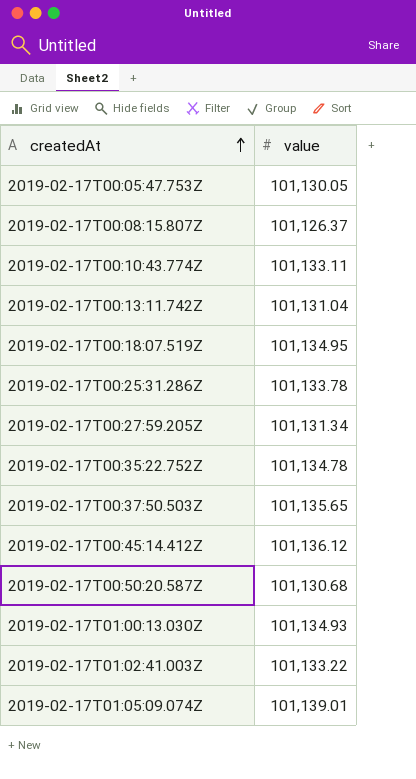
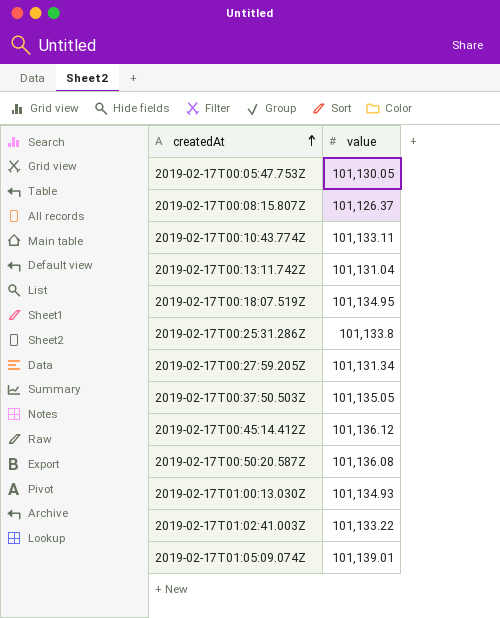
row 2019-02-17T00:35:22.752Z: 101,134.78 -> none
2019-02-17T00:25:31.286Z | value: 101,133.78 -> 101,133.8
2019-02-17T00:37:50.503Z | value: 101,135.65 -> 101,135.05
2019-02-17T00:50:20.587Z | value: 101,130.68 -> 101,136.08

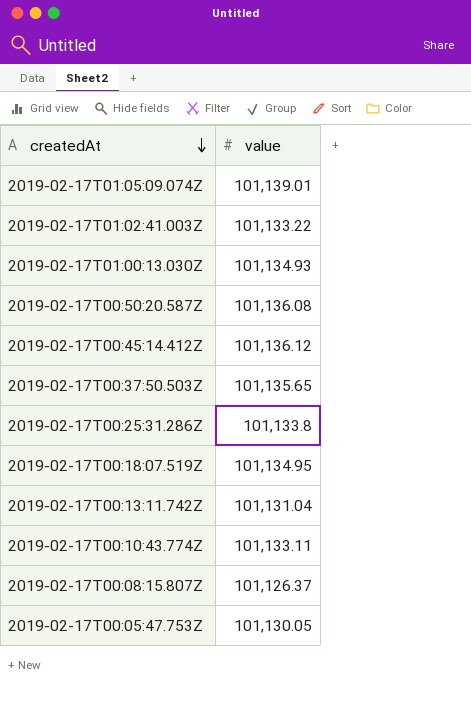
row order: createdAt ascending -> createdAt descending
row 2019-02-17T00:27:59.205Z: 101,131.34 -> none
2019-02-17T00:37:50.503Z | value: 101,135.05 -> 101,135.65

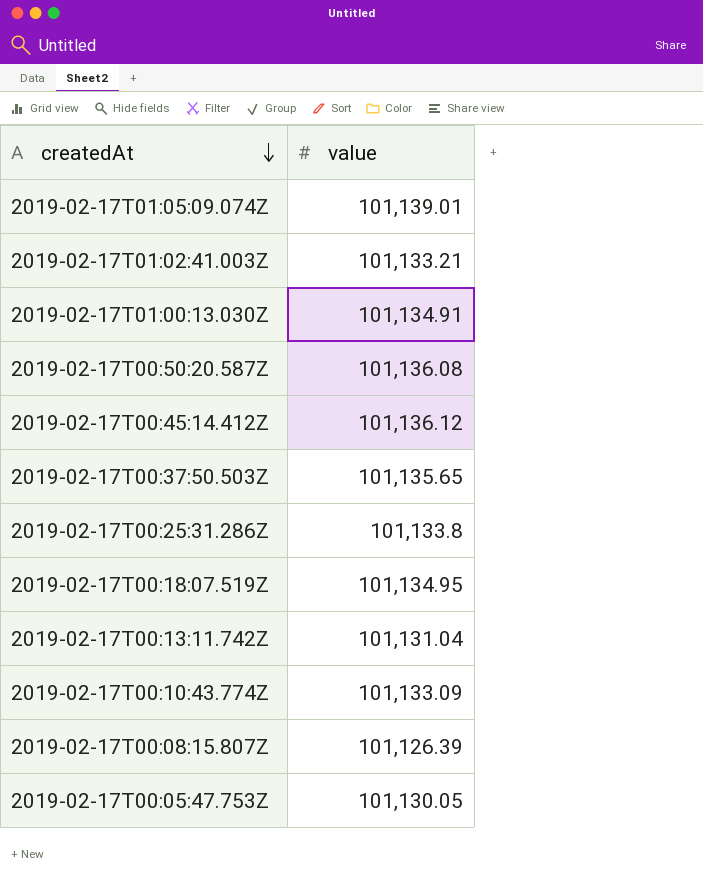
2019-02-17T01:02:41.003Z | value: 101,133.22 -> 101,133.21
2019-02-17T01:00:13.030Z | value: 101,134.93 -> 101,134.91
2019-02-17T00:10:43.774Z | value: 101,133.11 -> 101,133.09
2019-02-17T00:08:15.807Z | value: 101,126.37 -> 101,126.39

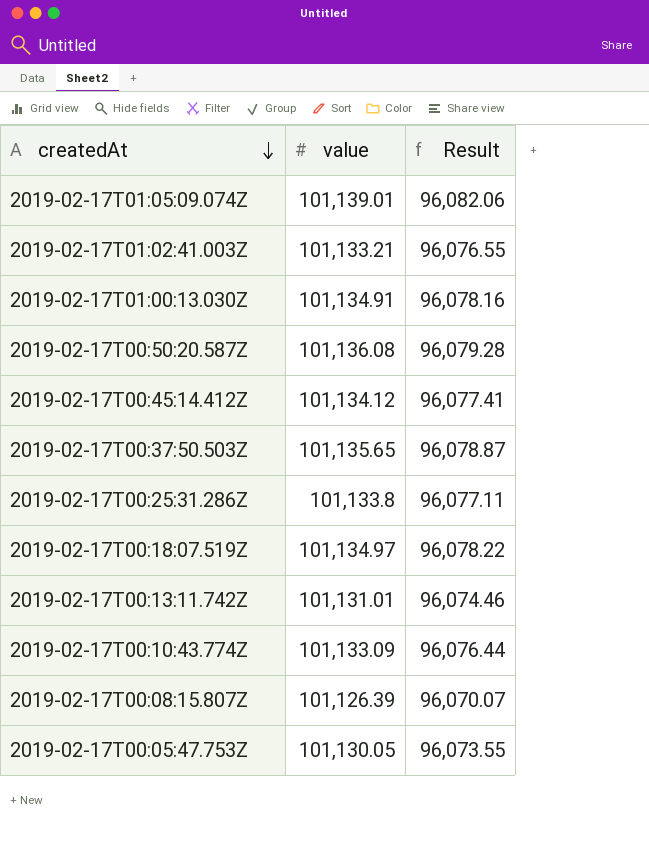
column Result | formula: none -> [value] * 0.95
2019-02-17T00:45:14.412Z | value: 101,136.12 -> 101,134.12
2019-02-17T00:18:07.519Z | value: 101,134.95 -> 101,134.97
2019-02-17T00:13:11.742Z | value: 101,131.04 -> 101,131.01

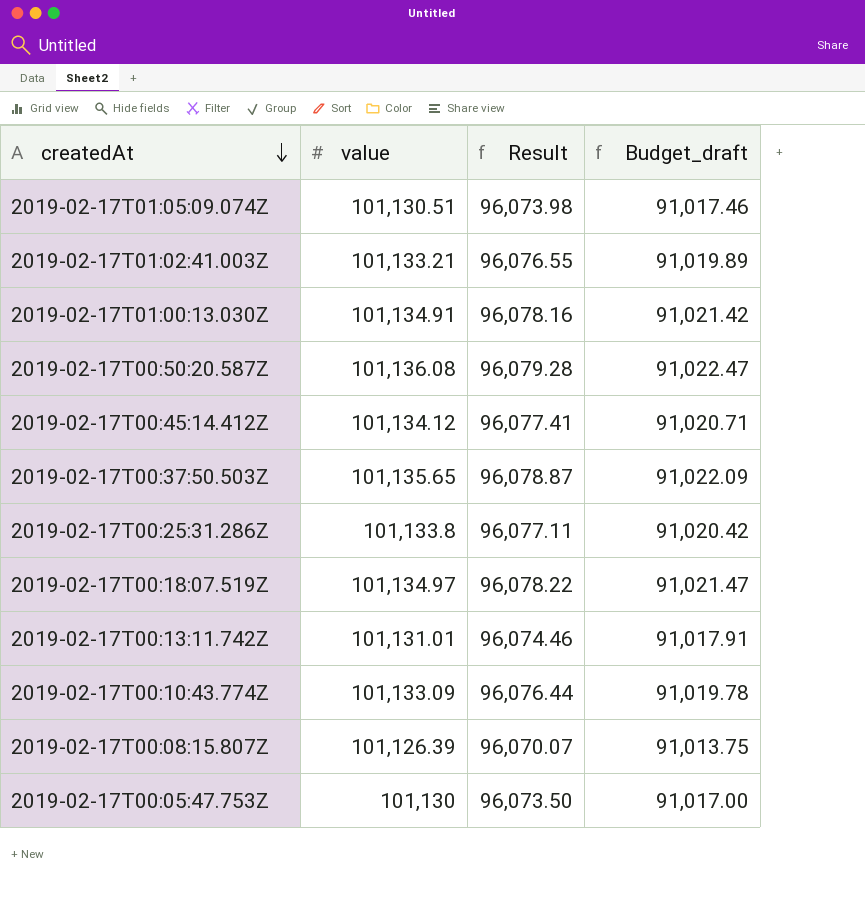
column Budget_draft | formula: none -> [value] * 0.9
2019-02-17T01:05:09.074Z | value: 101,139.01 -> 101,130.51
2019-02-17T01:05:09.074Z | Result: 96,082.06 -> 96,073.98
2019-02-17T00:05:47.753Z | value: 101,130.05 -> 101,130
2019-02-17T00:05:47.753Z | Result: 96,073.55 -> 96,073.50

